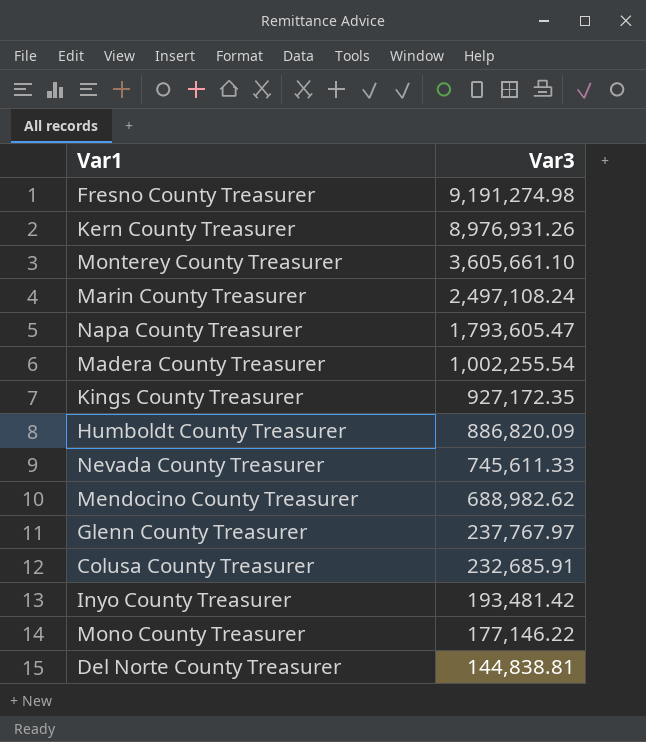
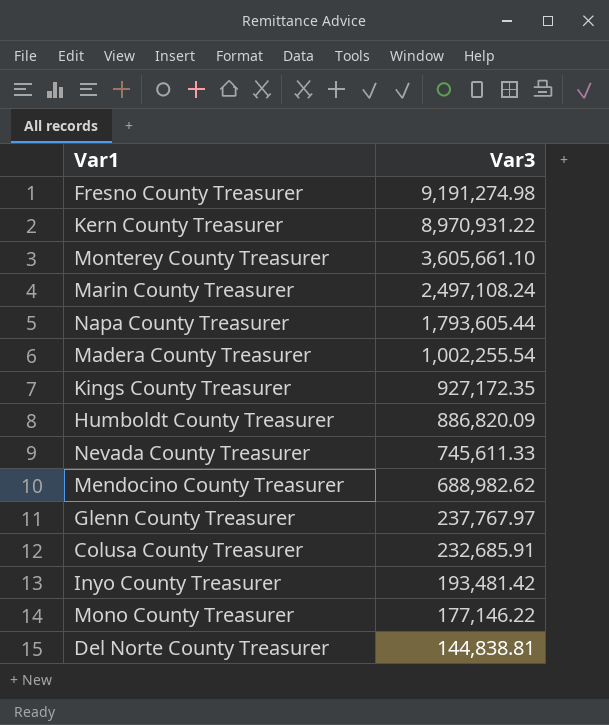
Kern County Treasurer | Var3: 8,976,931.26 -> 8,970,931.22
Napa County Treasurer | Var3: 1,793,605.47 -> 1,793,605.44

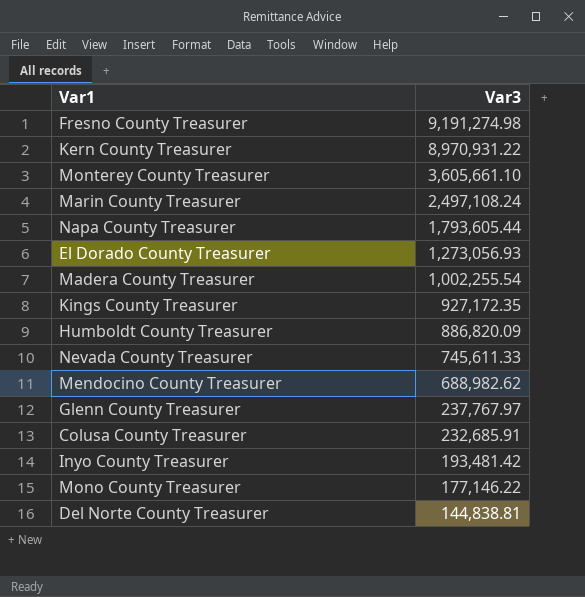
row El Dorado County Treasurer: none -> 1,273,056.93

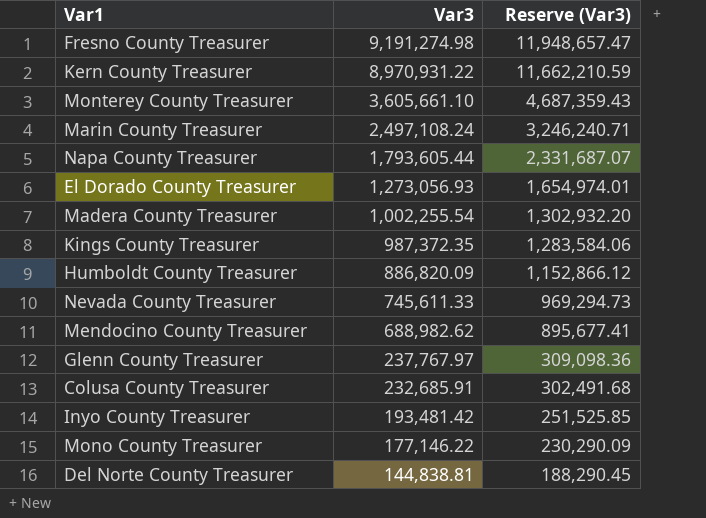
column Reserve (Var3) | formula: none -> [Var3] * 1.3
Kings County Treasurer | Var3: 927,172.35 -> 987,372.35

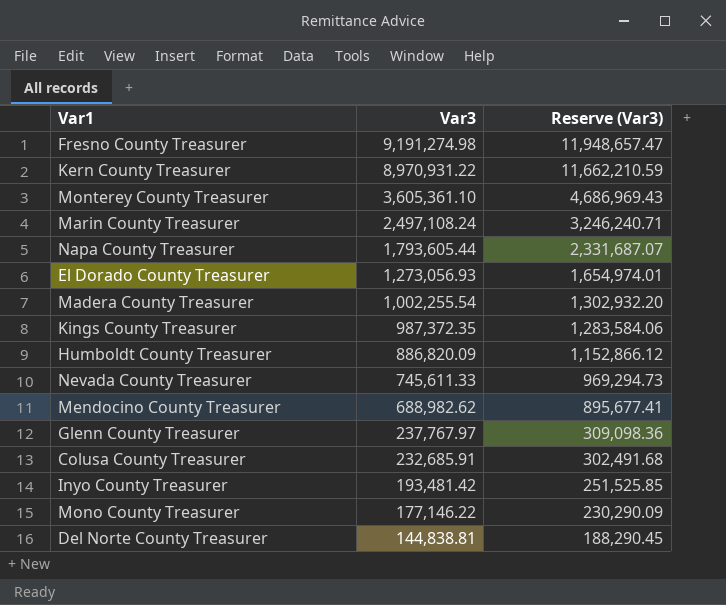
Monterey County Treasurer | Var3: 3,605,661.10 -> 3,605,361.10
Monterey County Treasurer | Reserve (Var3): 4,687,359.43 -> 4,686,969.43

